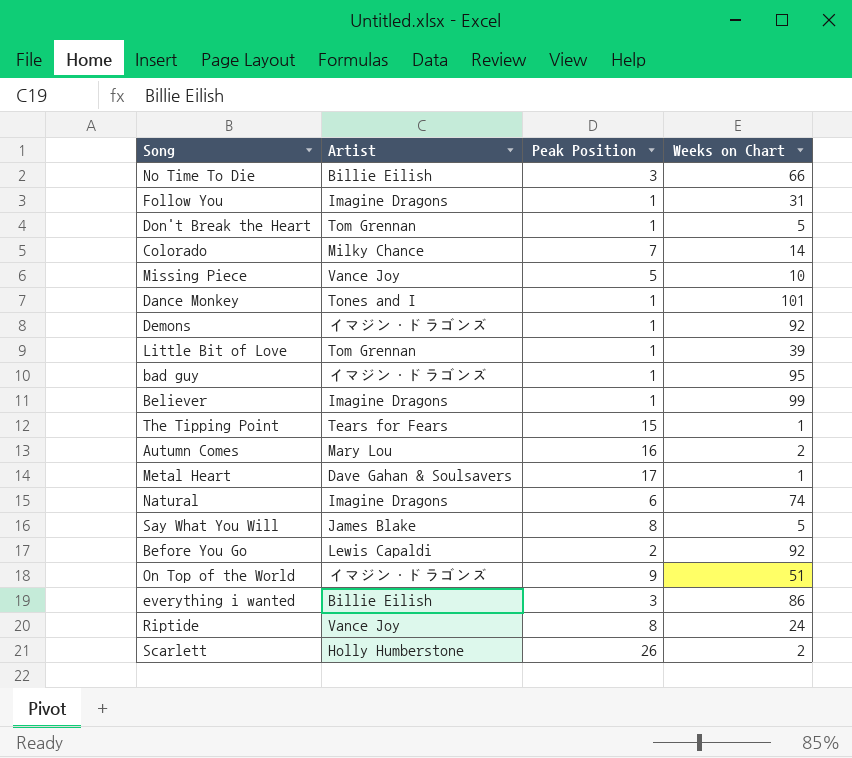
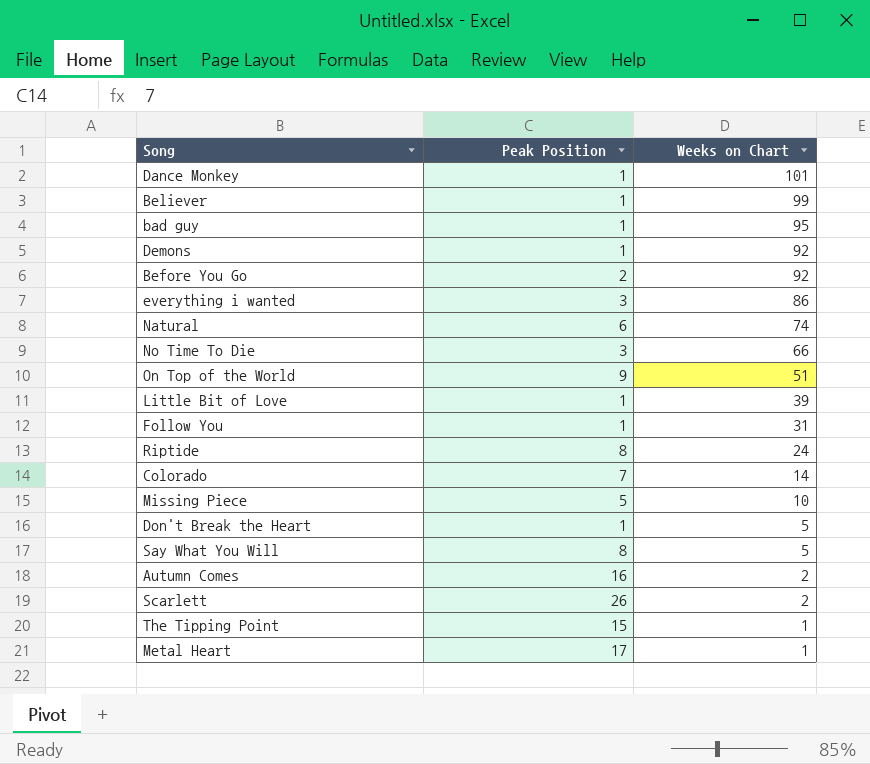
row order: none -> Weeks on Chart descending
column Artist | position: 2 -> none

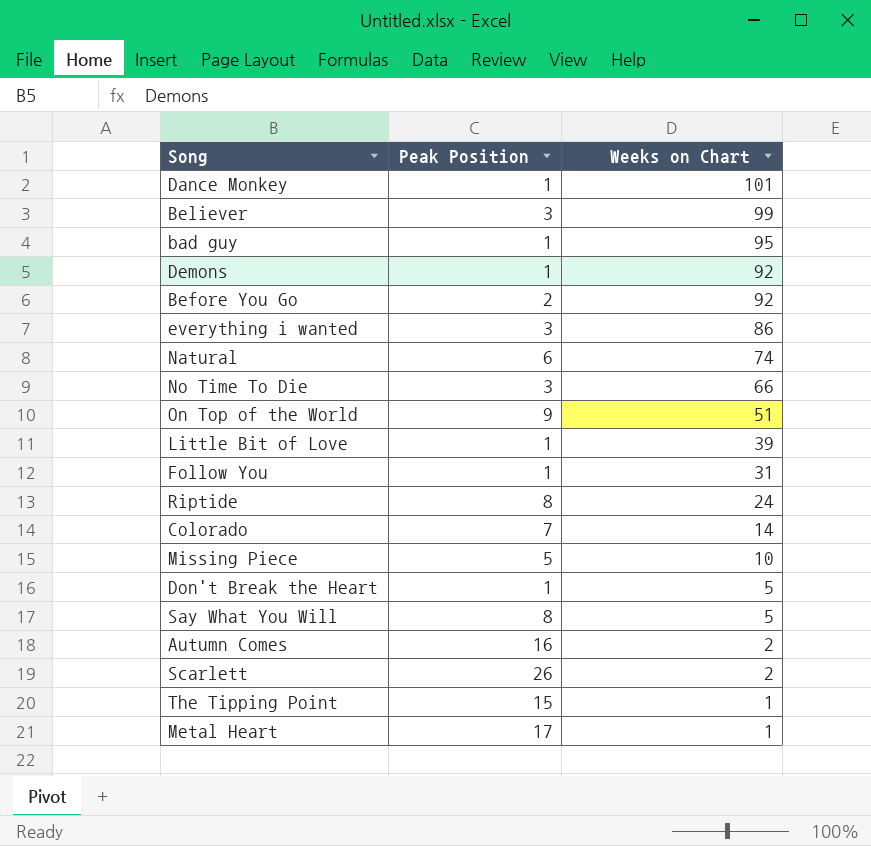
Believer | Peak Position: 1 -> 3

